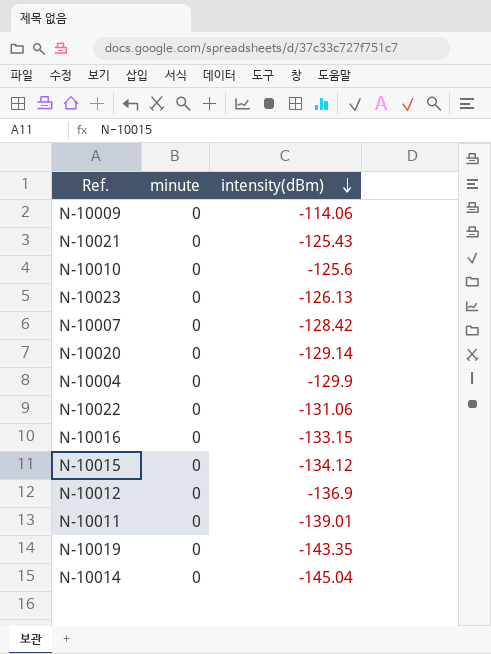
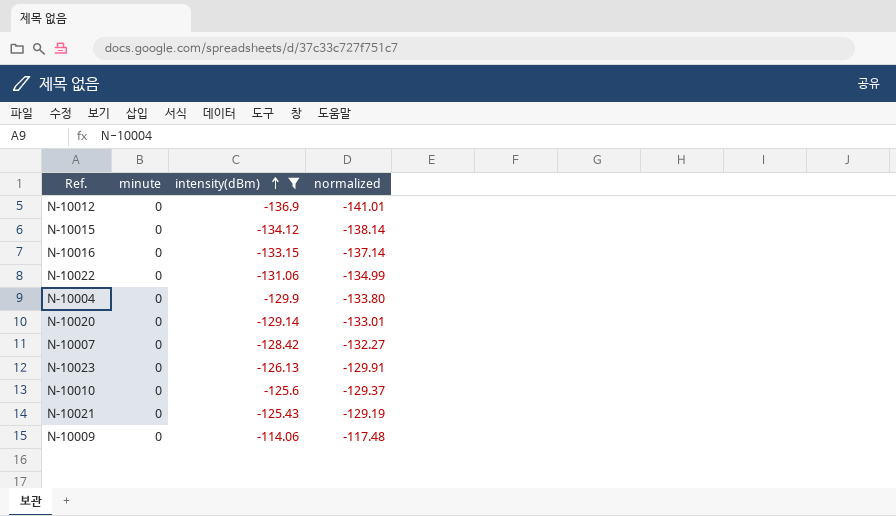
filter: none -> intensity(dBm) >= -136.9
row order: intensity(dBm) descending -> intensity(dBm) ascending
column normalized | formula: none -> [intensity(dBm)] * 1.03

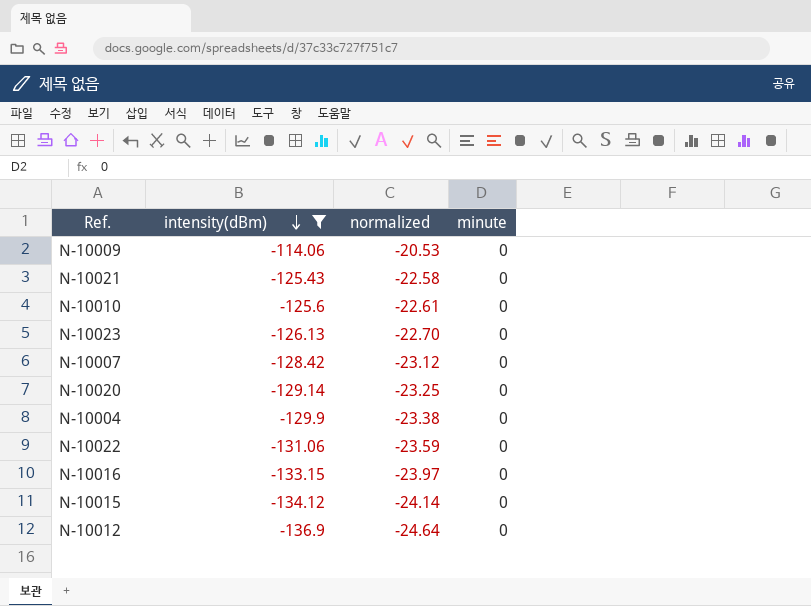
row order: intensity(dBm) ascending -> intensity(dBm) descending
column normalized | formula: [intensity(dBm)] * 1.03 -> [intensity(dBm)] * 0.18
column minute | position: 2 -> 4

